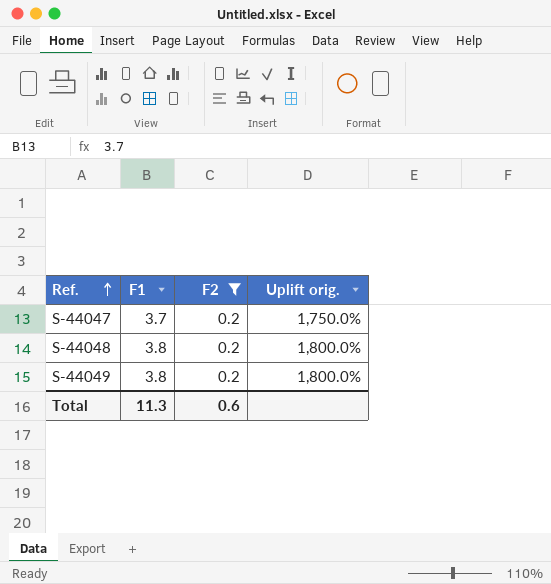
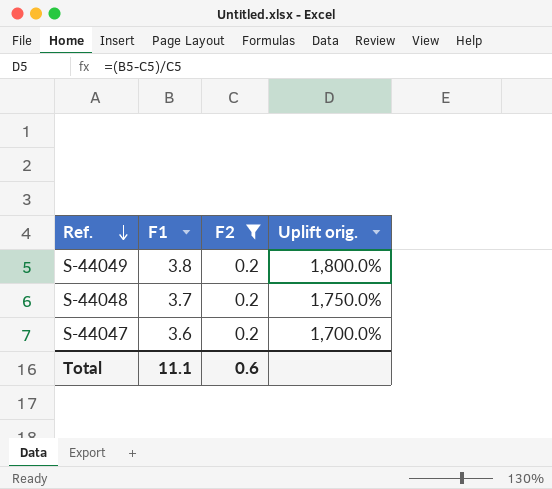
row order: Ref. ascending -> Ref. descending
S-44048 | F1: 3.8 -> 3.7
S-44048 | Uplift orig.: 1,800.0% -> 1,750.0%
S-44047 | F1: 3.7 -> 3.6
S-44047 | Uplift orig.: 1,750.0% -> 1,700.0%
Total | F1: 11.3 -> 11.1

